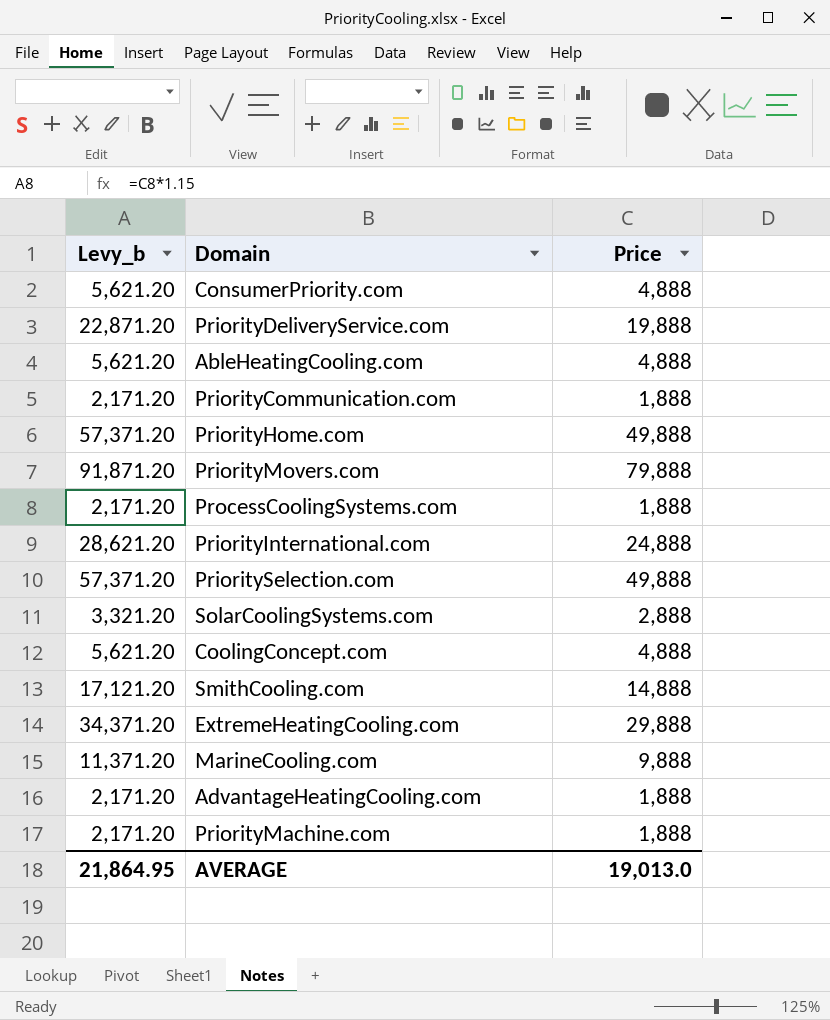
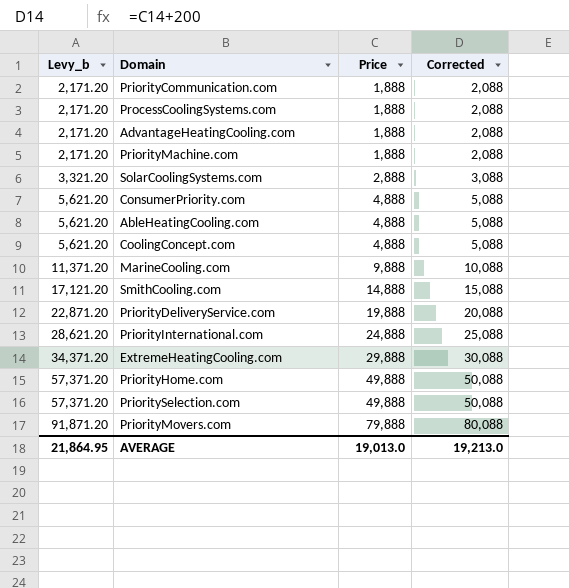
row order: none -> Levy_b ascending
column Corrected | formula: none -> [Price] + 200

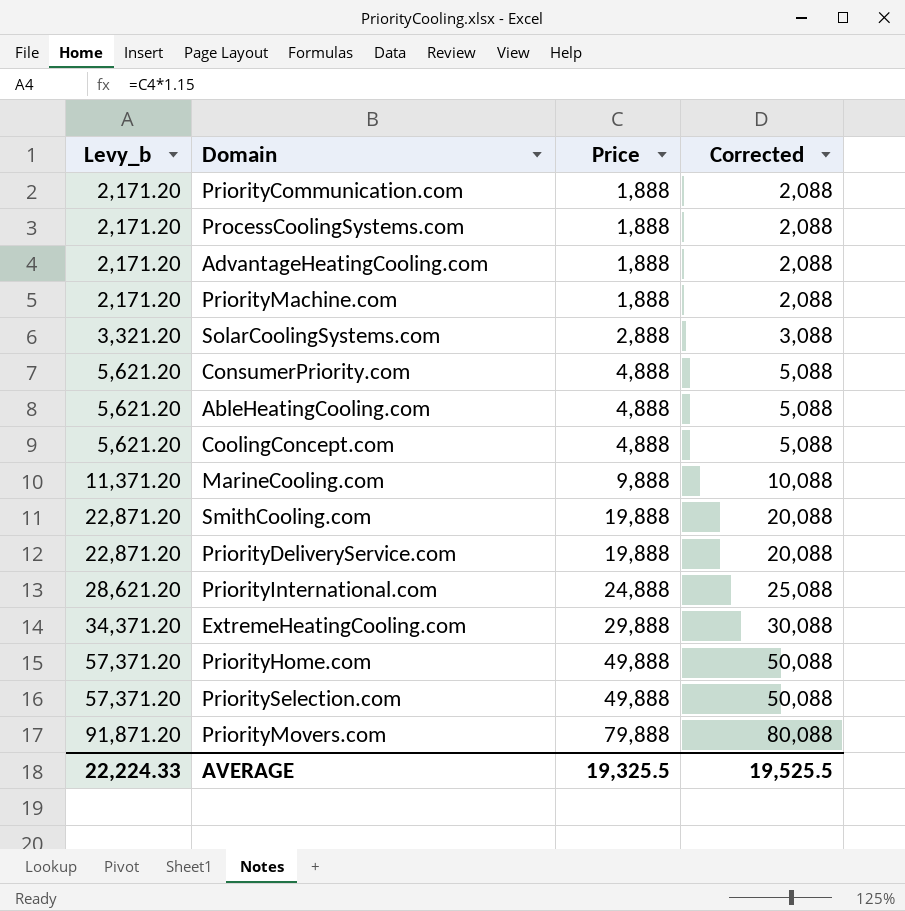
SmithCooling.com | Levy_b: 17,121.20 -> 22,871.20
SmithCooling.com | Price: 14,888 -> 19,888
SmithCooling.com | Corrected: 15,088 -> 20,088
AVERAGE | Levy_b: 21,864.95 -> 22,224.33
AVERAGE | Price: 19,013.0 -> 19,325.5
AVERAGE | Corrected: 19,213.0 -> 19,525.5

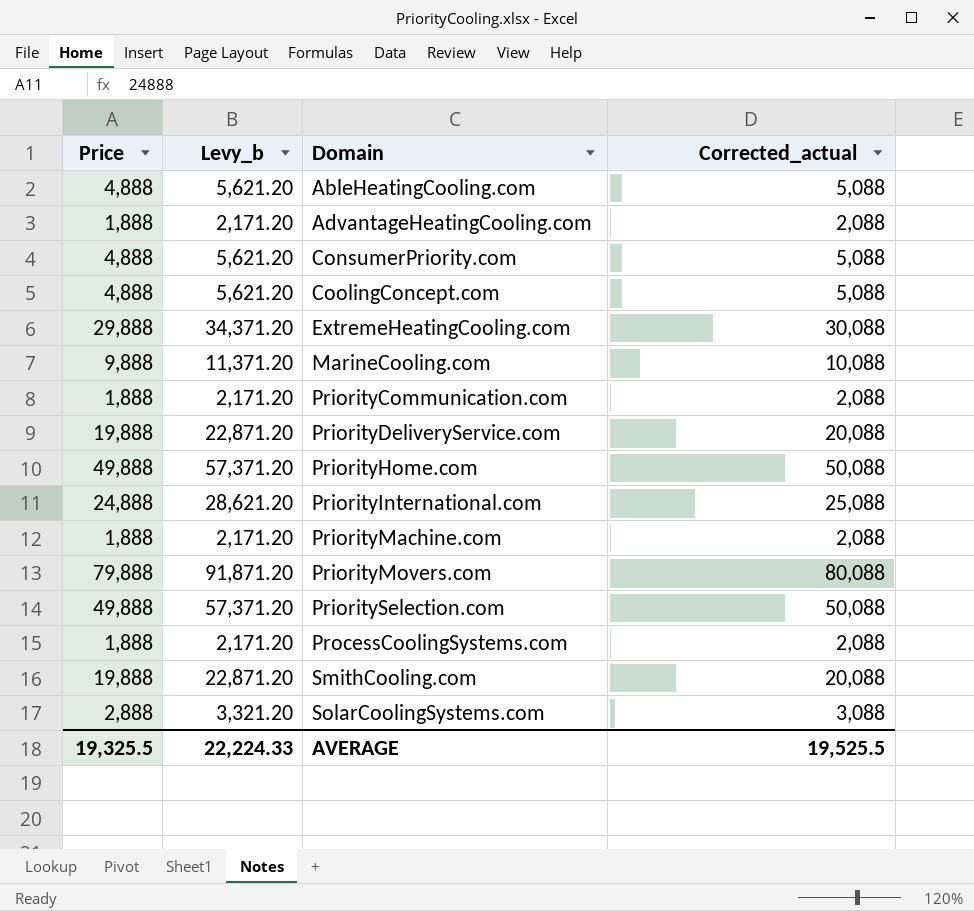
row order: Levy_b ascending -> Domain ascending
column Price | position: 3 -> 1
column name: Corrected -> Corrected_actual

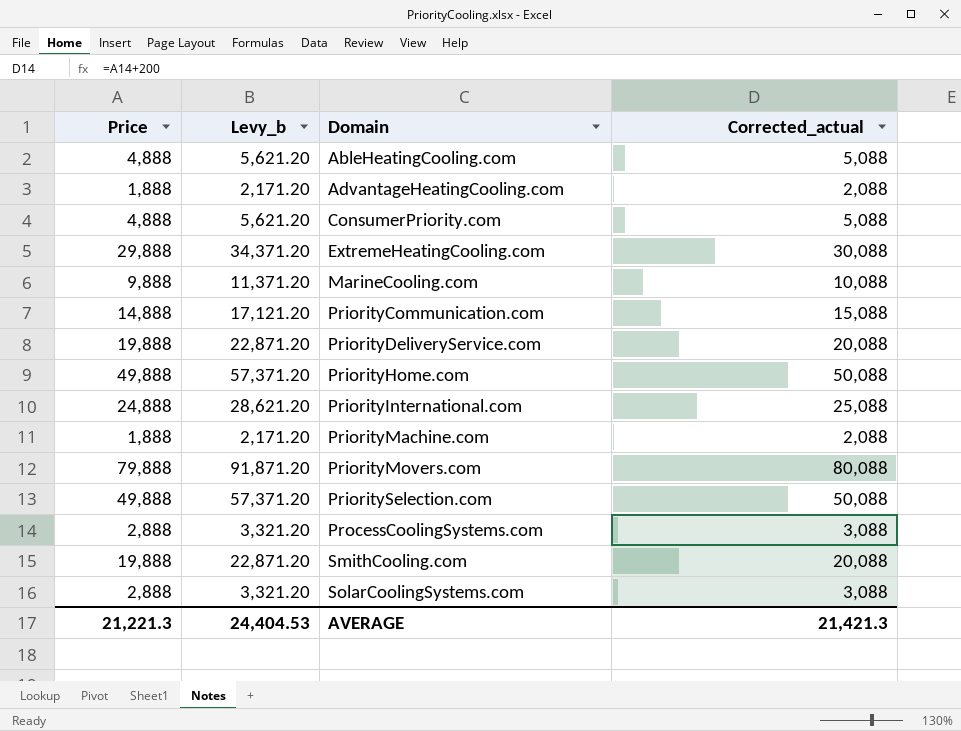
row CoolingConcept.com: 4,888 | 5,621.20 | 5,088 -> none
PriorityCommunication.com | Price: 1,888 -> 14,888
PriorityCommunication.com | Levy_b: 2,171.20 -> 17,121.20
PriorityCommunication.com | Corrected_actual: 2,088 -> 15,088
ProcessCoolingSystems.com | Price: 1,888 -> 2,888
ProcessCoolingSystems.com | Levy_b: 2,171.20 -> 3,321.20
ProcessCoolingSystems.com | Corrected_actual: 2,088 -> 3,088
AVERAGE | Price: 19,325.5 -> 21,221.3
AVERAGE | Levy_b: 22,224.33 -> 24,404.53
AVERAGE | Corrected_actual: 19,525.5 -> 21,421.3

